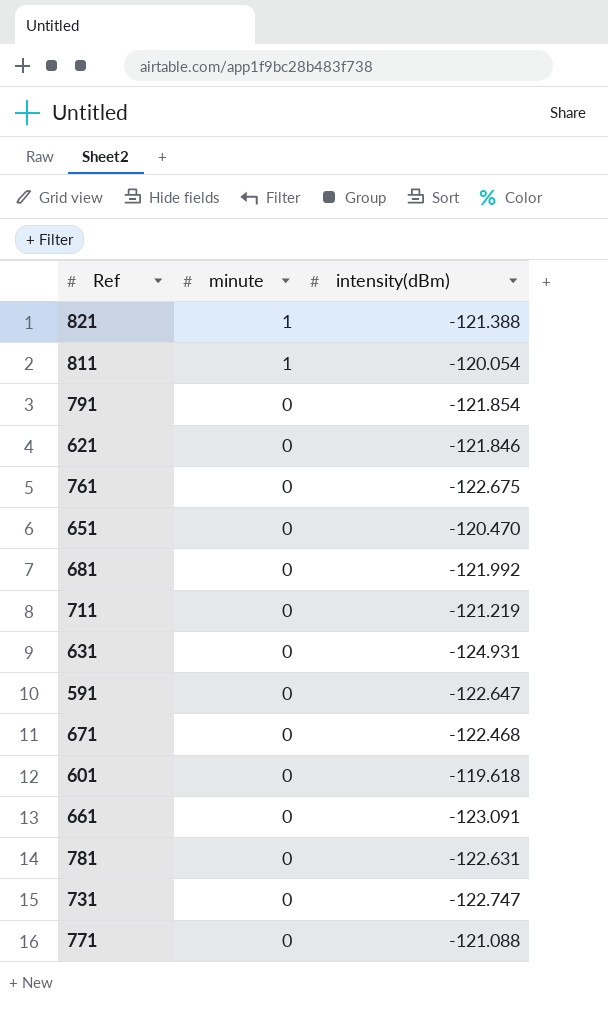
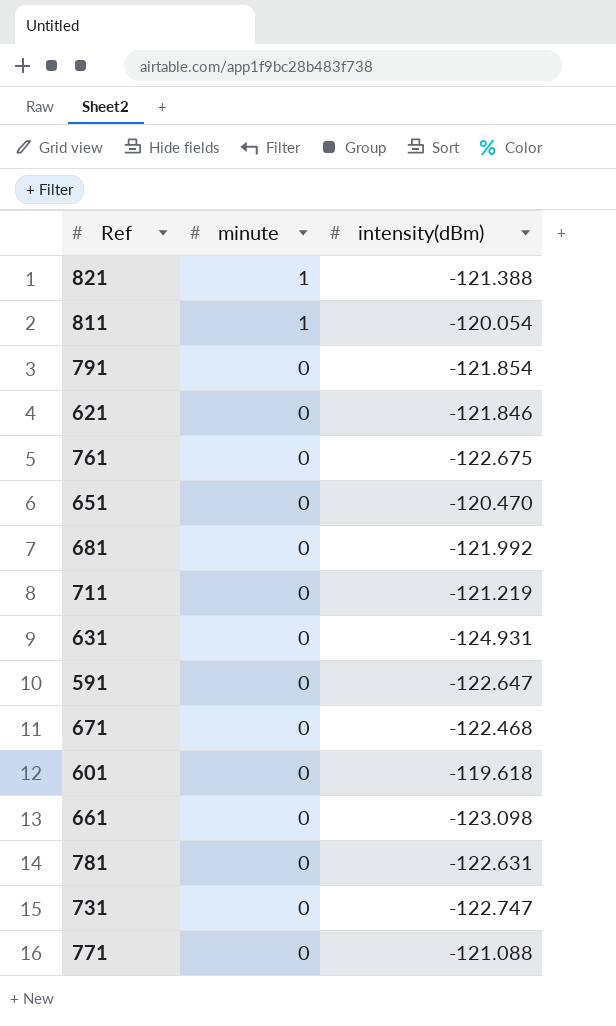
661 | intensity(dBm): -123.091 -> -123.098

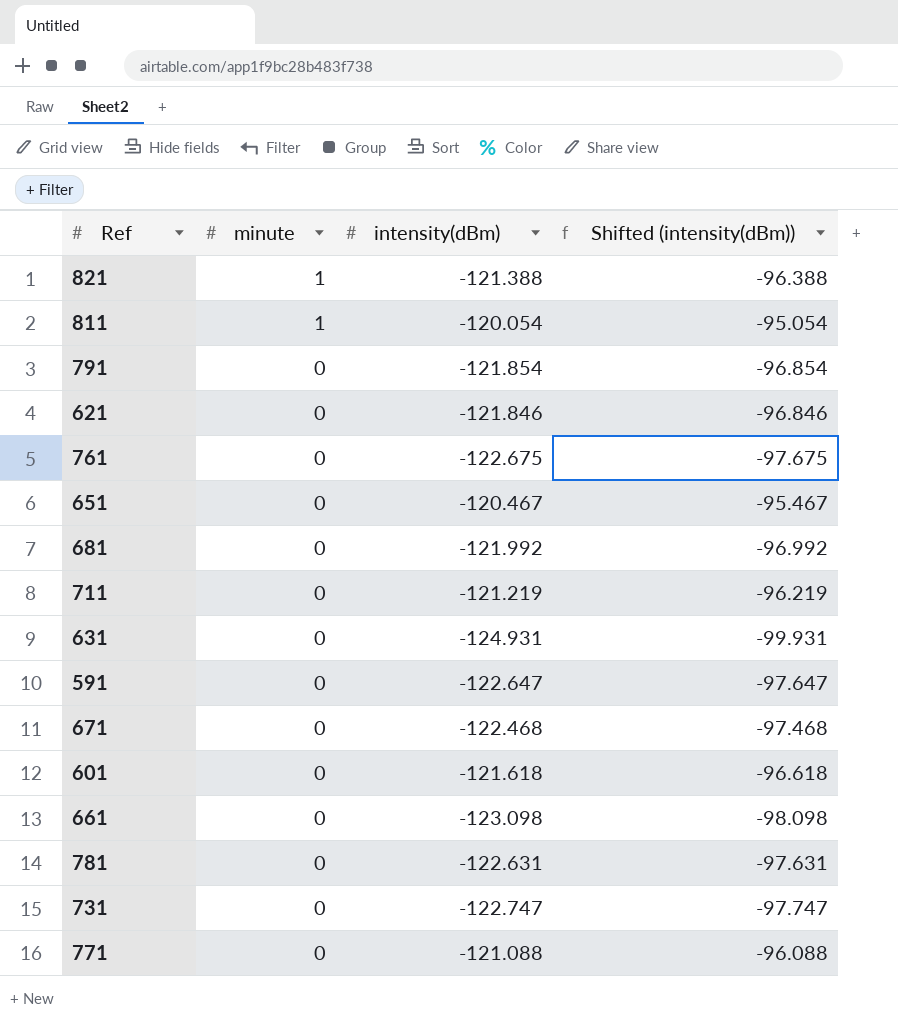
column Shifted (intensity(dBm)) | formula: none -> [intensity(dBm)] + 25
651 | intensity(dBm): -120.470 -> -120.467
601 | intensity(dBm): -119.618 -> -121.618

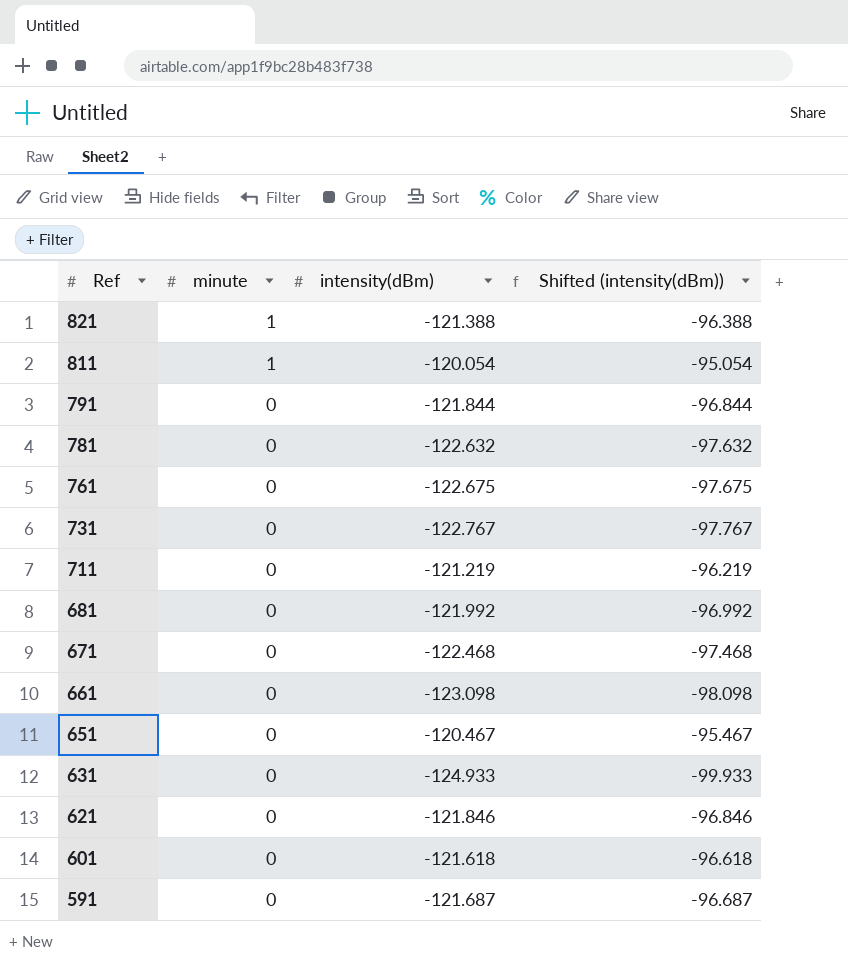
row order: minute descending -> Ref descending
row 771: 0 | -121.088 | -96.088 -> none
791 | intensity(dBm): -121.854 -> -121.844
791 | Shifted (intensity(dBm)): -96.854 -> -96.844
781 | intensity(dBm): -122.631 -> -122.632
781 | Shifted (intensity(dBm)): -97.631 -> -97.632
731 | intensity(dBm): -122.747 -> -122.767
731 | Shifted (intensity(dBm)): -97.747 -> -97.767
631 | intensity(dBm): -124.931 -> -124.933
631 | Shifted (intensity(dBm)): -99.931 -> -99.933
591 | intensity(dBm): -122.647 -> -121.687
591 | Shifted (intensity(dBm)): -97.647 -> -96.687

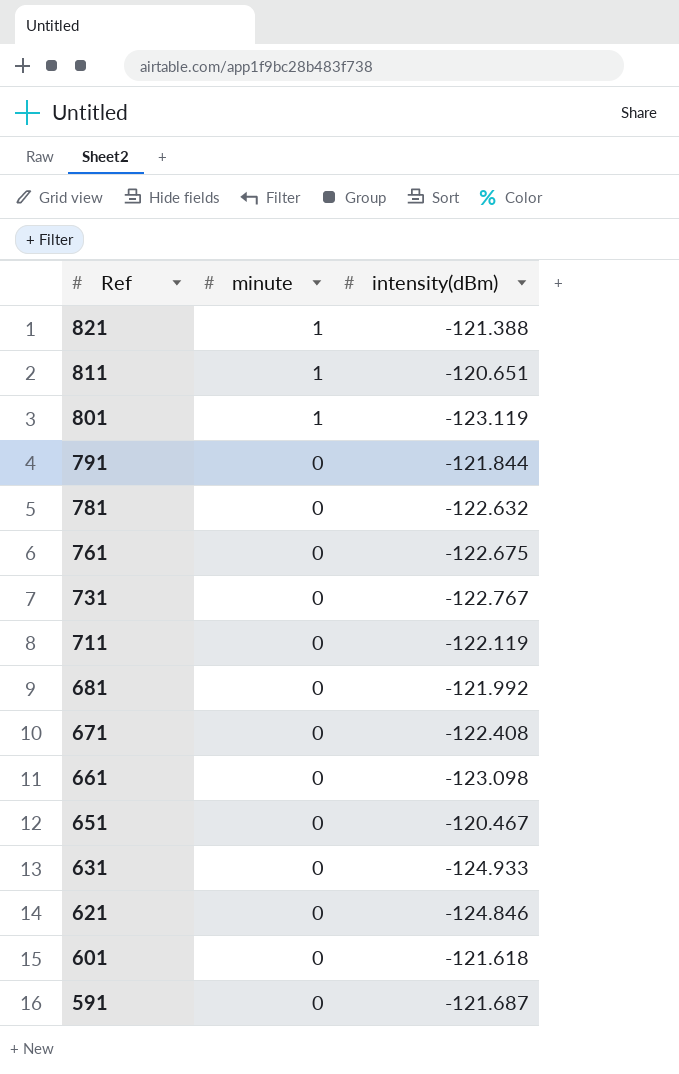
column Shifted (intensity(dBm)) | formula: [intensity(dBm)] + 25 -> none
811 | intensity(dBm): -120.054 -> -120.651
row 801: none -> 1 | -123.119
711 | intensity(dBm): -121.219 -> -122.119
671 | intensity(dBm): -122.468 -> -122.408
621 | intensity(dBm): -121.846 -> -124.846

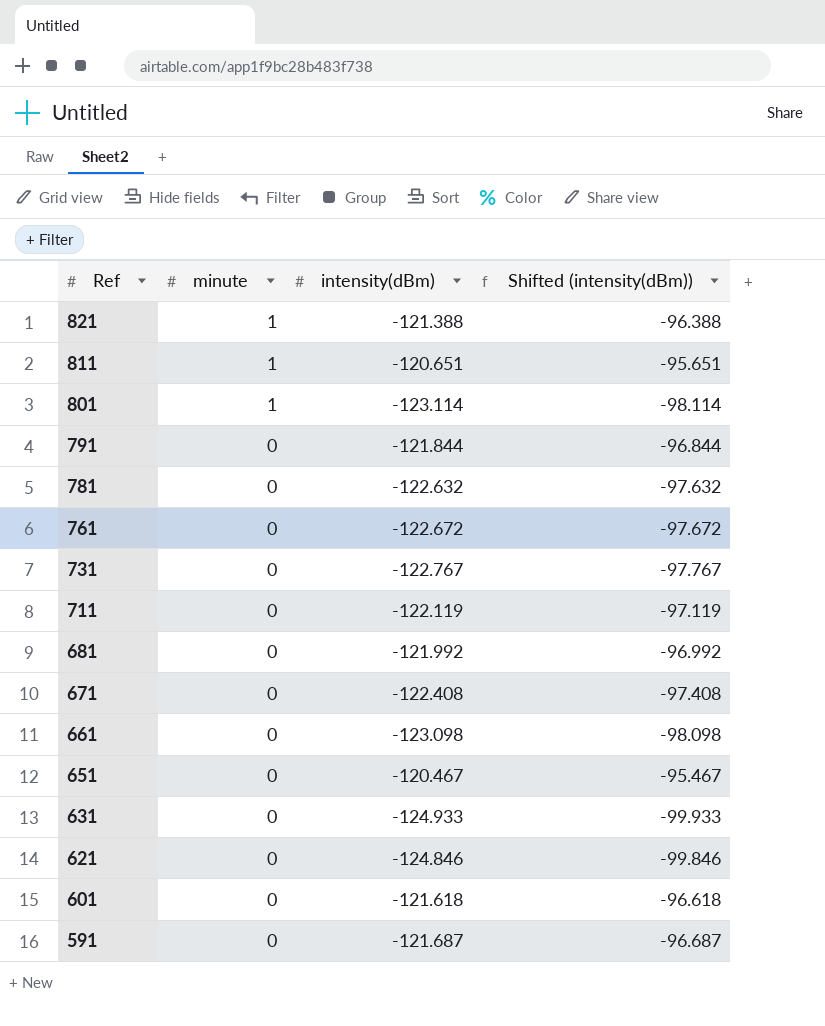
column Shifted (intensity(dBm)) | formula: none -> [intensity(dBm)] + 25
801 | intensity(dBm): -123.119 -> -123.114
761 | intensity(dBm): -122.675 -> -122.672

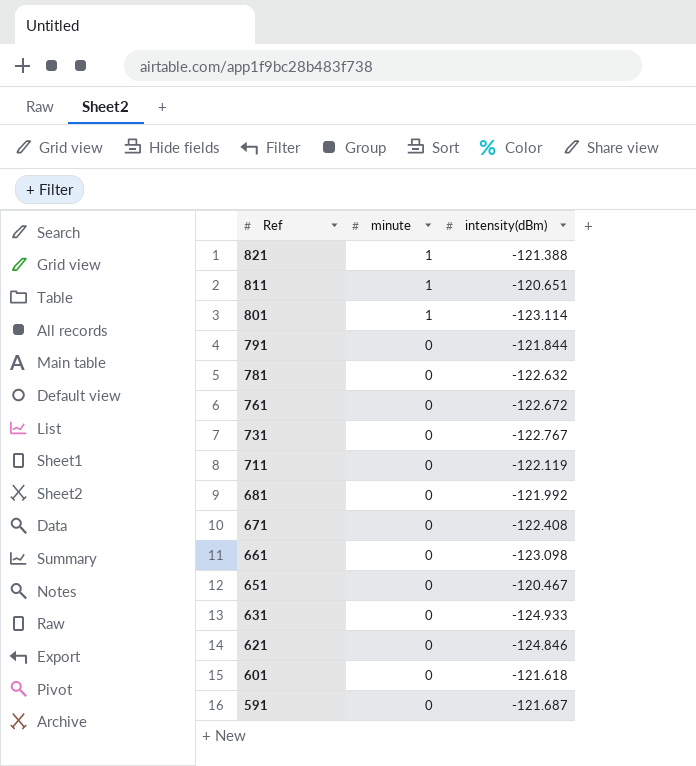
column Shifted (intensity(dBm)) | formula: [intensity(dBm)] + 25 -> none

